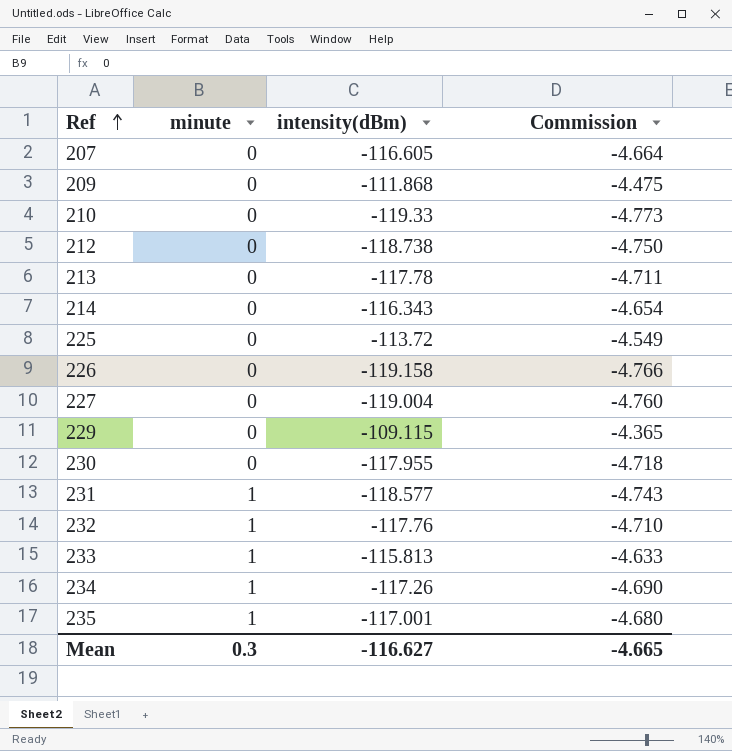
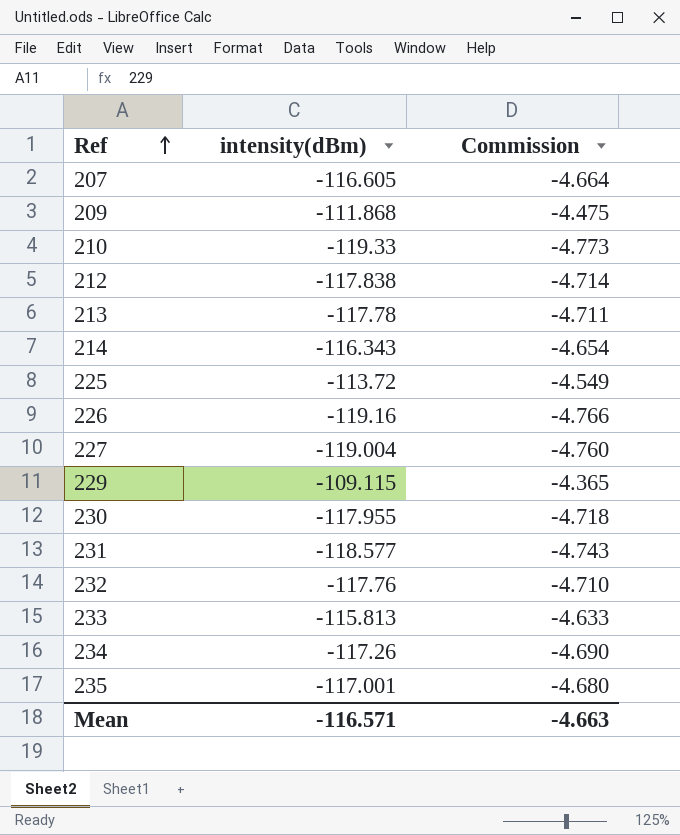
column minute | position: 2 -> none
212 | intensity(dBm): -118.738 -> -117.838
212 | Commission: -4.750 -> -4.714
226 | intensity(dBm): -119.158 -> -119.16
Mean | intensity(dBm): -116.627 -> -116.571
Mean | Commission: -4.665 -> -4.663

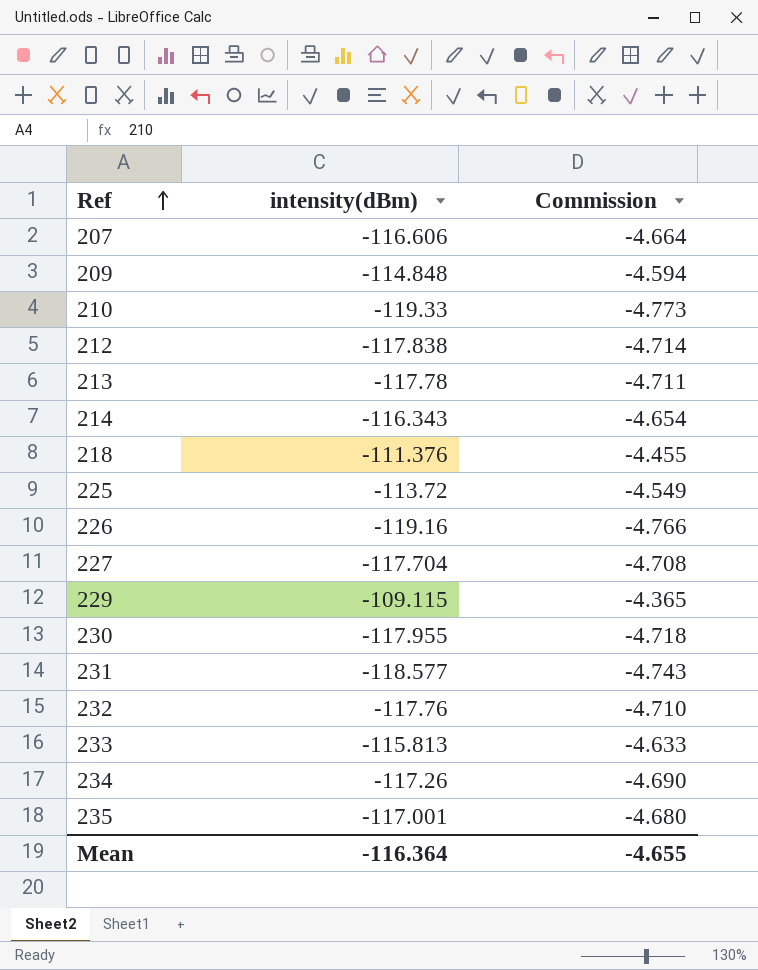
207 | intensity(dBm): -116.605 -> -116.606
209 | intensity(dBm): -111.868 -> -114.848
209 | Commission: -4.475 -> -4.594
row 218: none -> -111.376 | -4.455
227 | intensity(dBm): -119.004 -> -117.704
227 | Commission: -4.760 -> -4.708
Mean | intensity(dBm): -116.571 -> -116.364
Mean | Commission: -4.663 -> -4.655

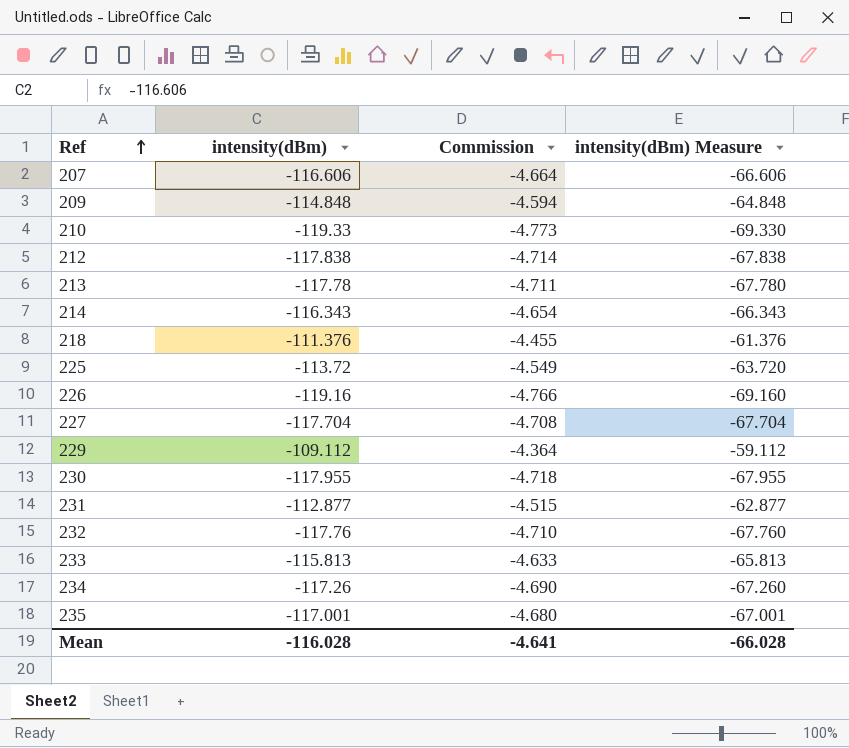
column intensity(dBm) Measure | formula: none -> [intensity(dBm)] + 50
229 | intensity(dBm): -109.115 -> -109.112
229 | Commission: -4.365 -> -4.364
231 | intensity(dBm): -118.577 -> -112.877
231 | Commission: -4.743 -> -4.515
Mean | intensity(dBm): -116.364 -> -116.028
Mean | Commission: -4.655 -> -4.641

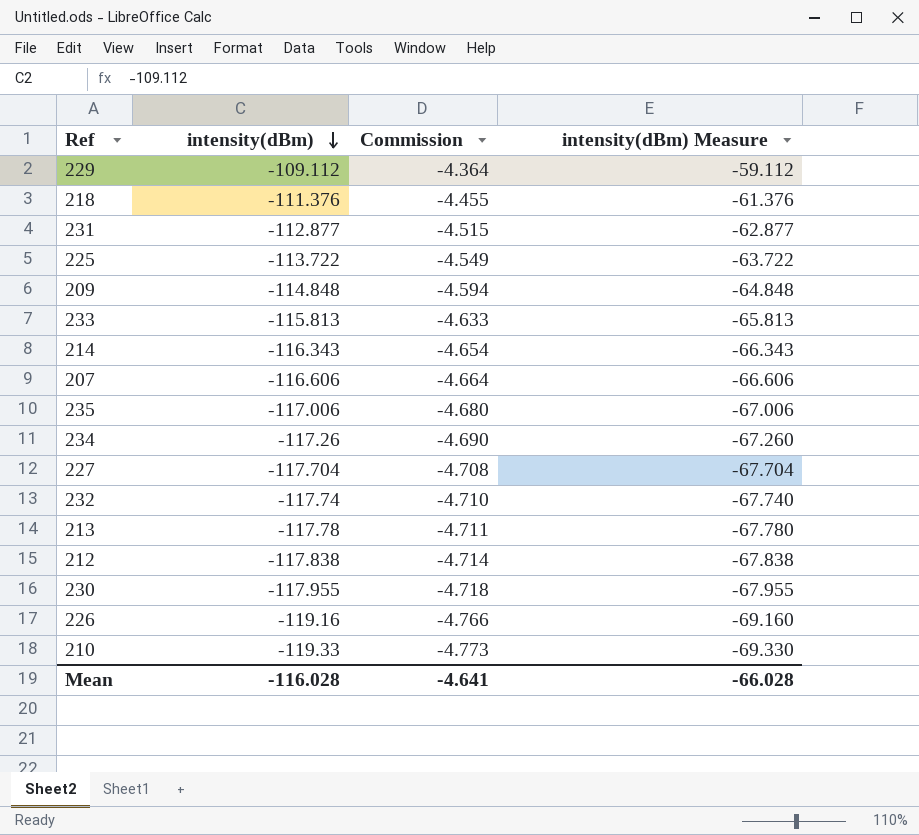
row order: Ref ascending -> intensity(dBm) descending
225 | intensity(dBm): -113.72 -> -113.722
225 | intensity(dBm) Measure: -63.720 -> -63.722
235 | intensity(dBm): -117.001 -> -117.006
235 | intensity(dBm) Measure: -67.001 -> -67.006
232 | intensity(dBm): -117.76 -> -117.74
232 | intensity(dBm) Measure: -67.760 -> -67.740

